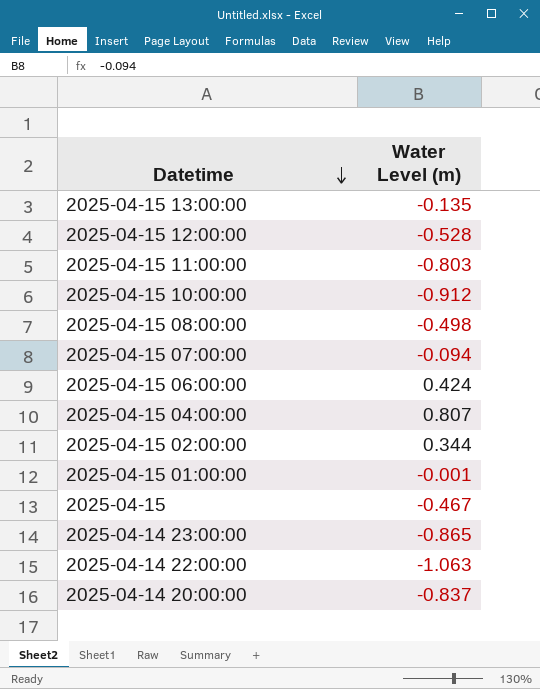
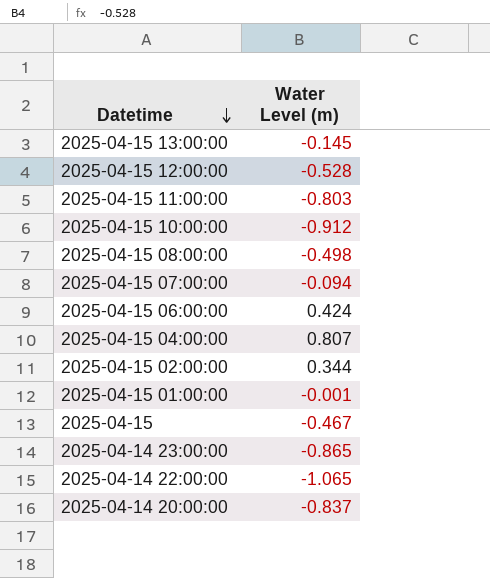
2025-04-15 13:00:00 | Water Level (m): -0.135 -> -0.145
2025-04-14 22:00:00 | Water Level (m): -1.063 -> -1.065

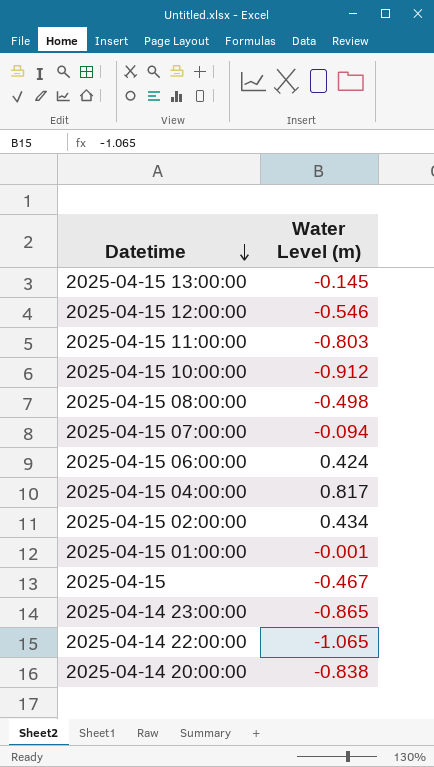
2025-04-15 12:00:00 | Water Level (m): -0.528 -> -0.546
2025-04-15 04:00:00 | Water Level (m): 0.807 -> 0.817
2025-04-15 02:00:00 | Water Level (m): 0.344 -> 0.434
2025-04-14 20:00:00 | Water Level (m): -0.837 -> -0.838

